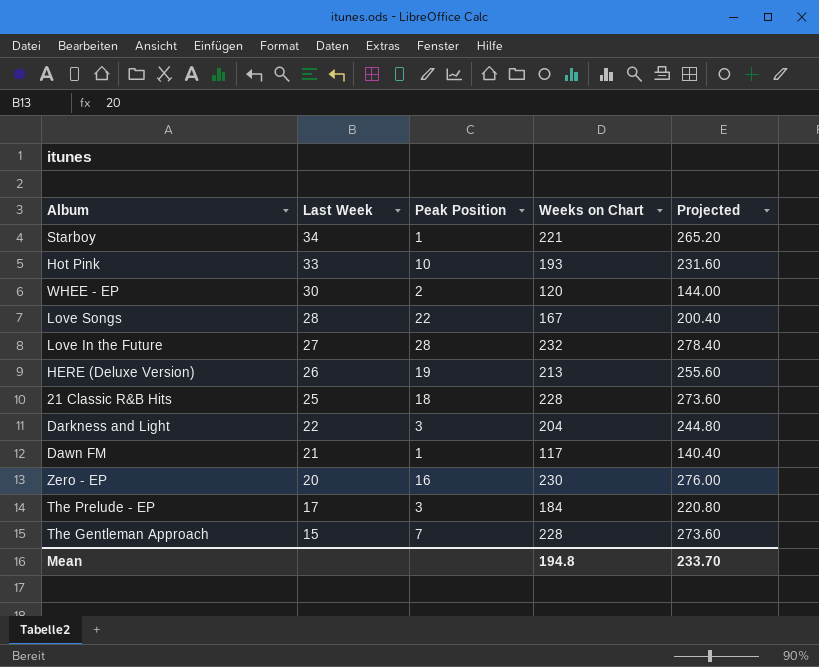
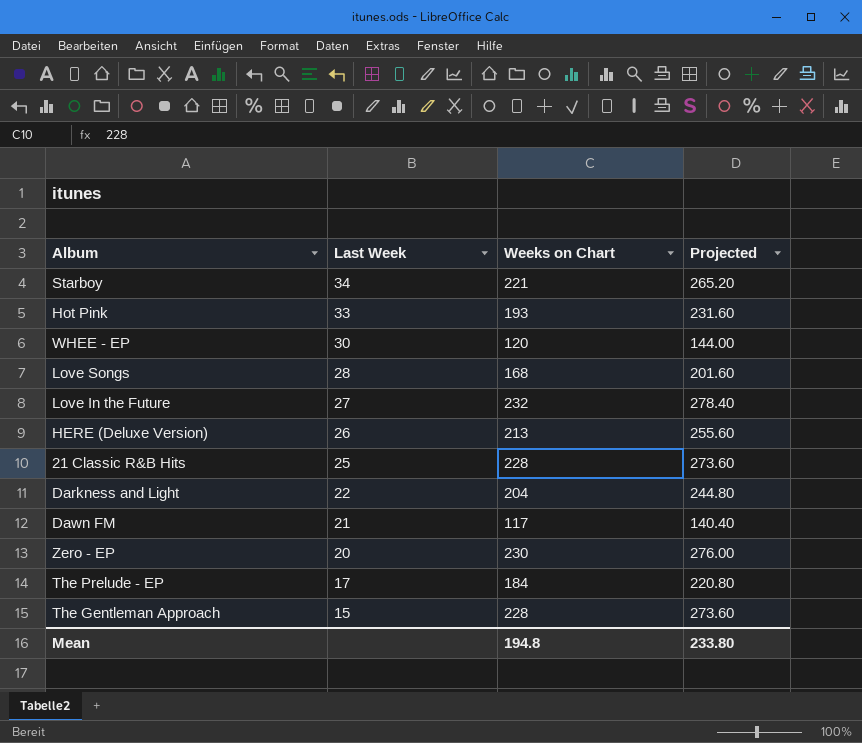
column Peak Position | position: 3 -> none
Love Songs | Weeks on Chart: 167 -> 168
Love Songs | Projected: 200.40 -> 201.60
Mean | Projected: 233.70 -> 233.80

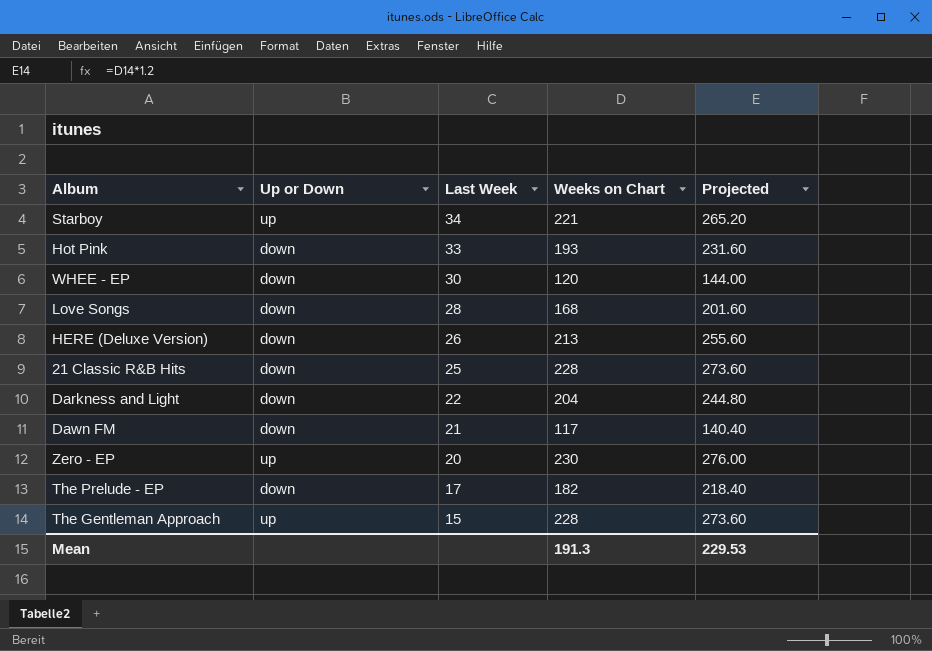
column Up or Down | position: none -> 2
row Love In the Future: 27 | 232 | 278.40 -> none
The Prelude - EP | Weeks on Chart: 184 -> 182
The Prelude - EP | Projected: 220.80 -> 218.40
Mean | Weeks on Chart: 194.8 -> 191.3
Mean | Projected: 233.80 -> 229.53

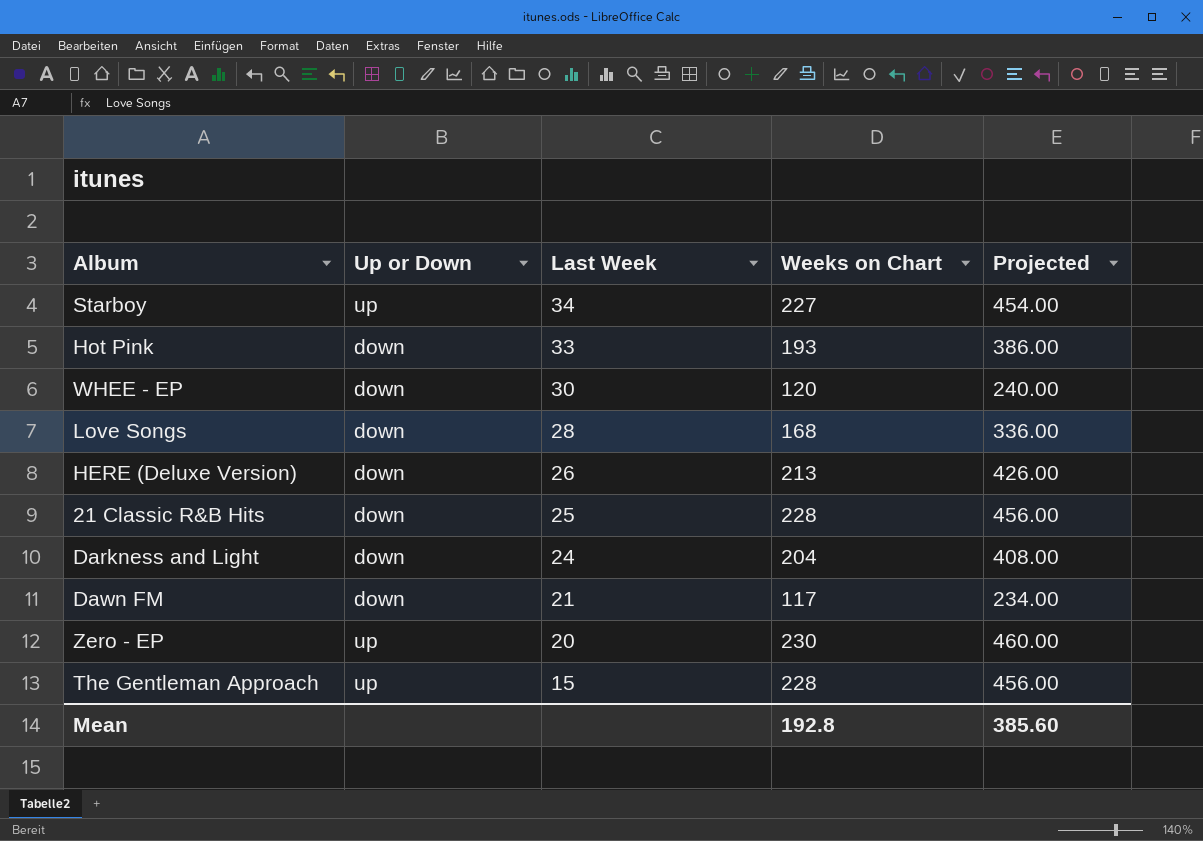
column Projected | formula: [Weeks on Chart] * 1.2 -> [Weeks on Chart] * 2
row The Prelude - EP: down | 17 | 182 | 218.40 -> none
Starboy | Weeks on Chart: 221 -> 227
Darkness and Light | Last Week: 22 -> 24
Mean | Weeks on Chart: 191.3 -> 192.8
Mean | Projected: 229.53 -> 385.60

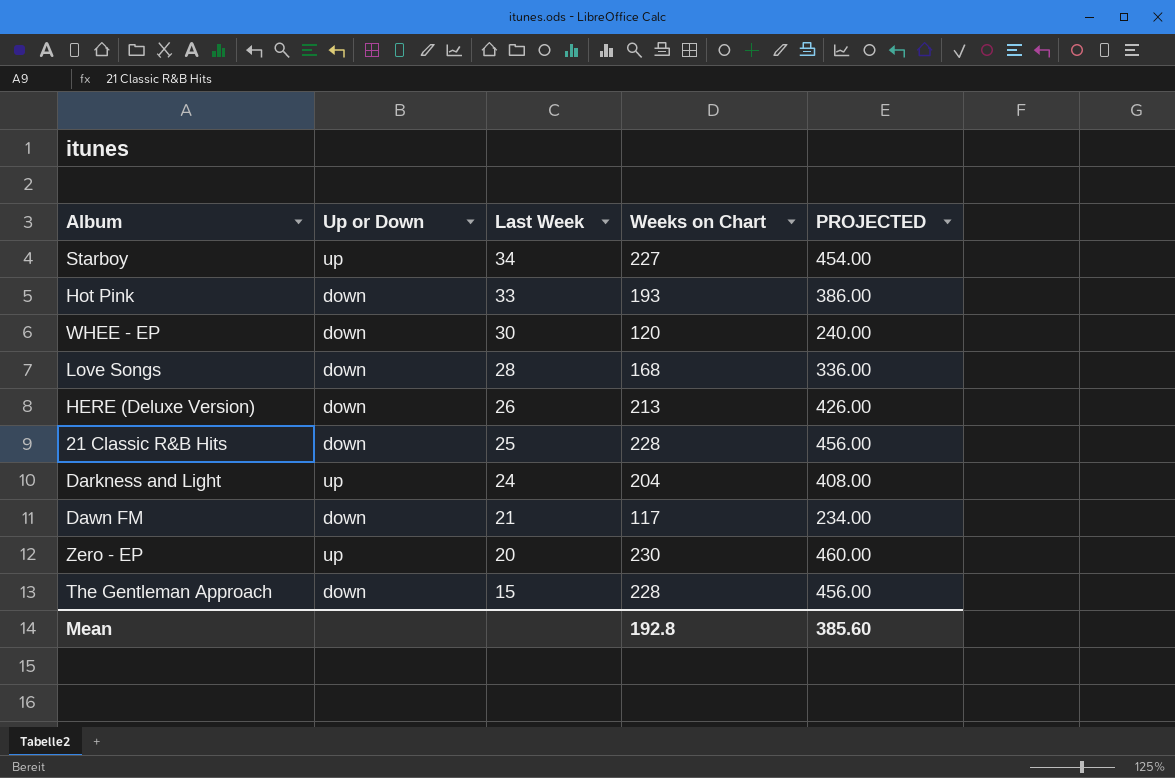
column name: Projected -> PROJECTED
Darkness and Light | Up or Down: down -> up
The Gentleman Approach | Up or Down: up -> down

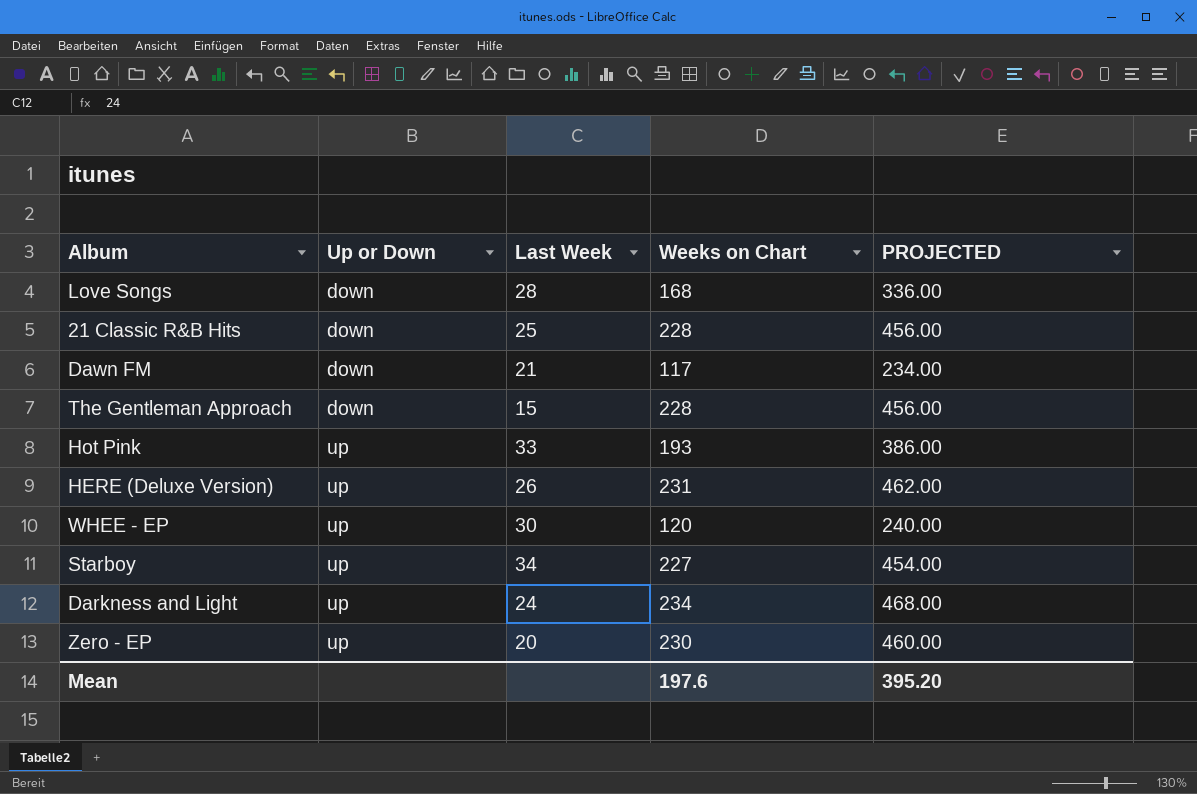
row order: Last Week descending -> Up or Down ascending
Hot Pink | Up or Down: down -> up
HERE (Deluxe Version) | Up or Down: down -> up
HERE (Deluxe Version) | Weeks on Chart: 213 -> 231
HERE (Deluxe Version) | PROJECTED: 426.00 -> 462.00
WHEE - EP | Up or Down: down -> up
Darkness and Light | Weeks on Chart: 204 -> 234
Darkness and Light | PROJECTED: 408.00 -> 468.00
Mean | Weeks on Chart: 192.8 -> 197.6
Mean | PROJECTED: 385.60 -> 395.20

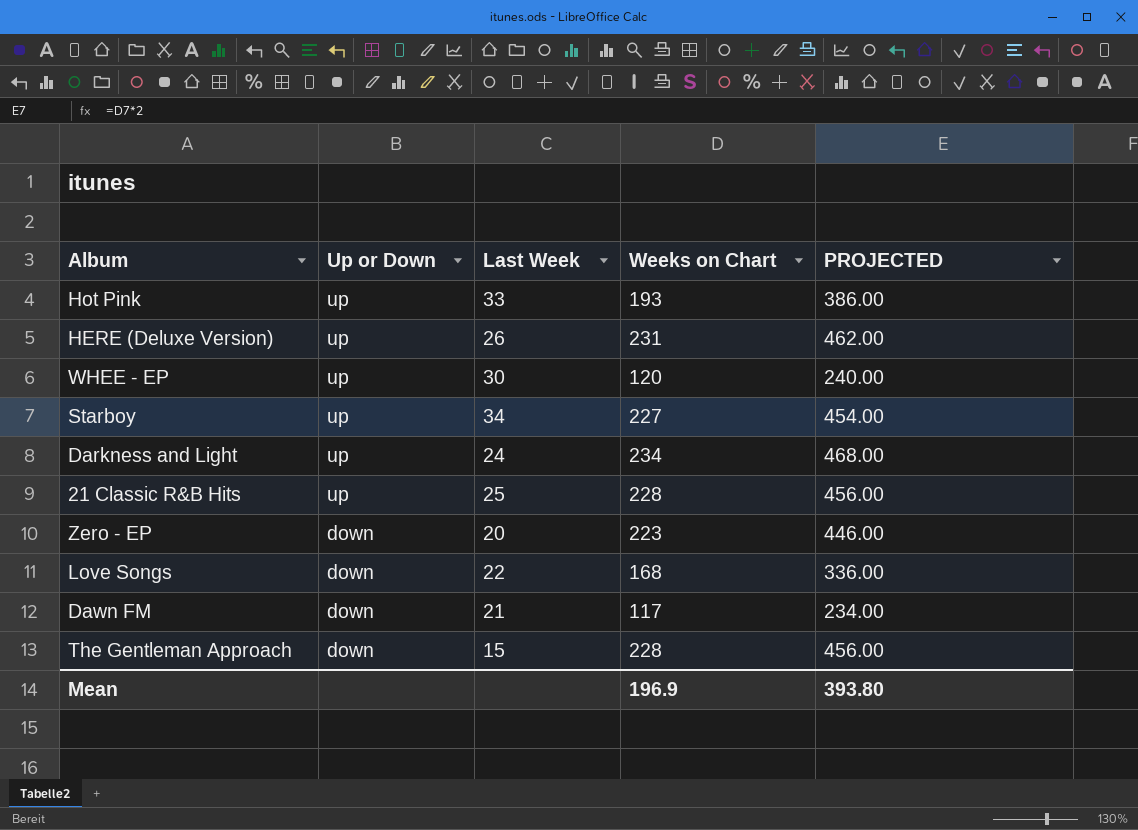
row order: Up or Down ascending -> Up or Down descending
21 Classic R&B Hits | Up or Down: down -> up
Zero - EP | Up or Down: up -> down
Zero - EP | Weeks on Chart: 230 -> 223
Zero - EP | PROJECTED: 460.00 -> 446.00
Love Songs | Last Week: 28 -> 22
Mean | Weeks on Chart: 197.6 -> 196.9
Mean | PROJECTED: 395.20 -> 393.80

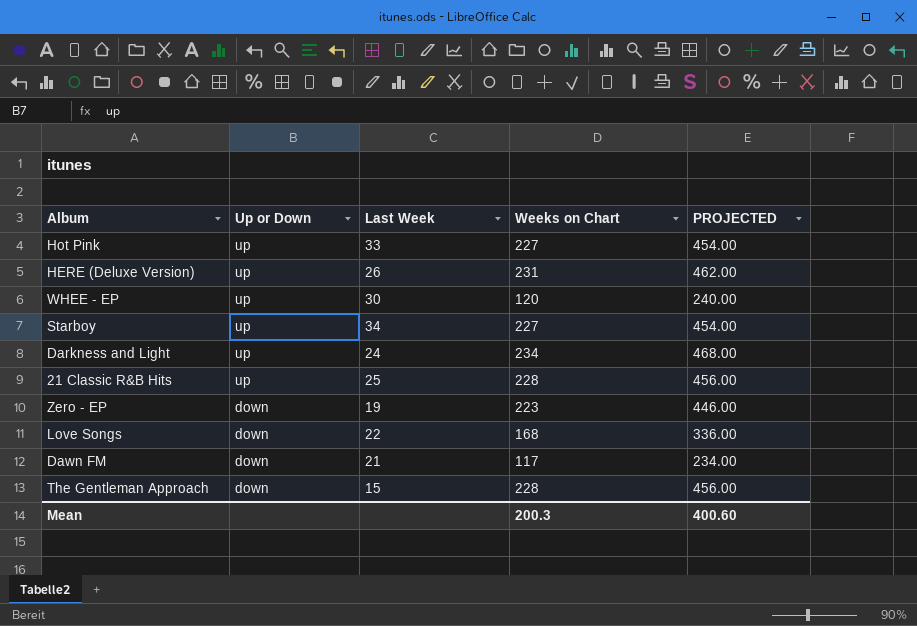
Hot Pink | Weeks on Chart: 193 -> 227
Hot Pink | PROJECTED: 386.00 -> 454.00
Zero - EP | Last Week: 20 -> 19
Mean | Weeks on Chart: 196.9 -> 200.3
Mean | PROJECTED: 393.80 -> 400.60

